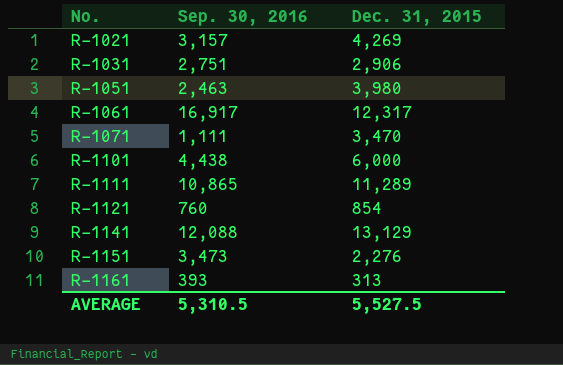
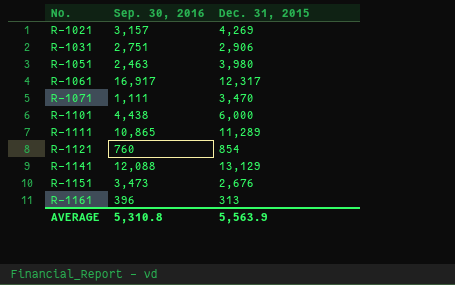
R-1151 | Dec. 31, 2015: 2,276 -> 2,676
R-1161 | Sep. 30, 2016: 393 -> 396
AVERAGE | Sep. 30, 2016: 5,310.5 -> 5,310.8
AVERAGE | Dec. 31, 2015: 5,527.5 -> 5,563.9

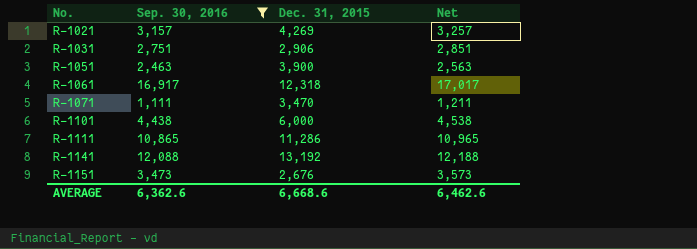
filter: none -> Sep. 30, 2016 >= 1,111
column Net | formula: none -> [Sep. 30, 2016] + 100
R-1051 | Dec. 31, 2015: 3,980 -> 3,900
R-1061 | Dec. 31, 2015: 12,317 -> 12,318
R-1111 | Dec. 31, 2015: 11,289 -> 11,286
R-1141 | Dec. 31, 2015: 13,129 -> 13,192
AVERAGE | Sep. 30, 2016: 5,310.8 -> 6,362.6
AVERAGE | Dec. 31, 2015: 5,563.9 -> 6,668.6

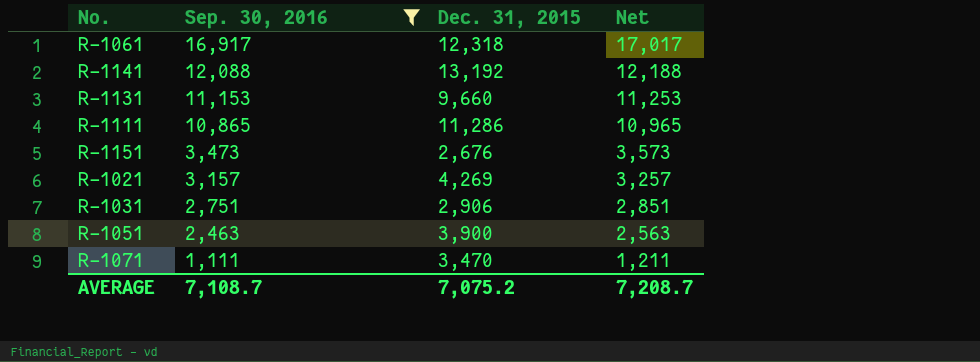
row order: No. ascending -> Sep. 30, 2016 descending
row R-1101: 4,438 | 6,000 | 4,538 -> none
row R-1131: none -> 11,153 | 9,660 | 11,253
AVERAGE | Sep. 30, 2016: 6,362.6 -> 7,108.7
AVERAGE | Dec. 31, 2015: 6,668.6 -> 7,075.2
AVERAGE | Net: 6,462.6 -> 7,208.7

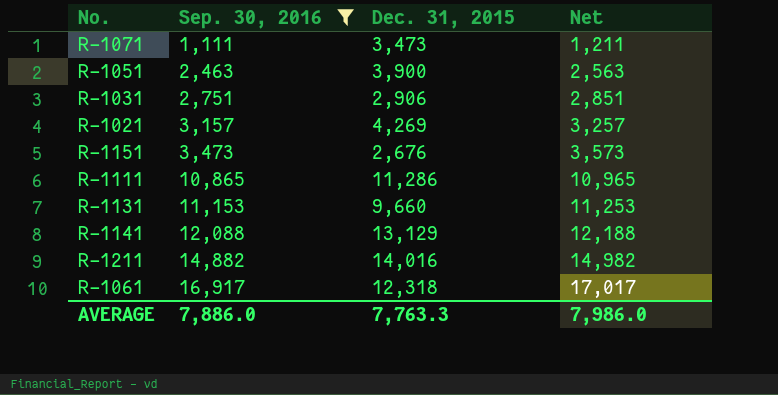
row order: Sep. 30, 2016 descending -> Sep. 30, 2016 ascending
R-1071 | Dec. 31, 2015: 3,470 -> 3,473
R-1141 | Dec. 31, 2015: 13,192 -> 13,129
row R-1211: none -> 14,882 | 14,016 | 14,982
AVERAGE | Sep. 30, 2016: 7,108.7 -> 7,886.0
AVERAGE | Dec. 31, 2015: 7,075.2 -> 7,763.3
AVERAGE | Net: 7,208.7 -> 7,986.0

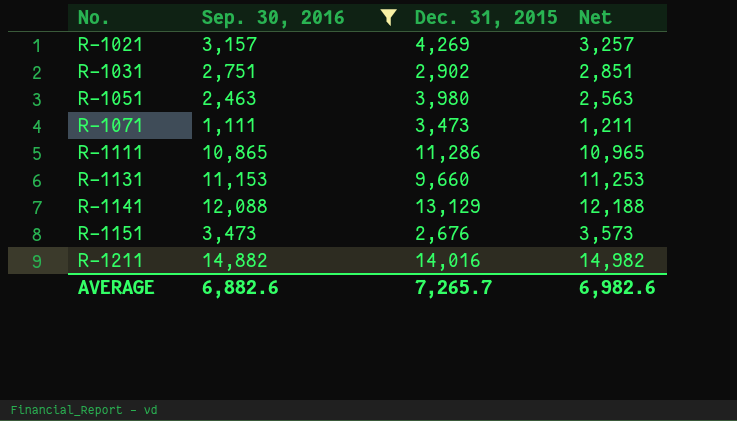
row order: Sep. 30, 2016 ascending -> No. ascending
row R-1061: 16,917 | 12,318 | 17,017 -> none
R-1031 | Dec. 31, 2015: 2,906 -> 2,902
R-1051 | Dec. 31, 2015: 3,900 -> 3,980
AVERAGE | Sep. 30, 2016: 7,886.0 -> 6,882.6
AVERAGE | Dec. 31, 2015: 7,763.3 -> 7,265.7
AVERAGE | Net: 7,986.0 -> 6,982.6

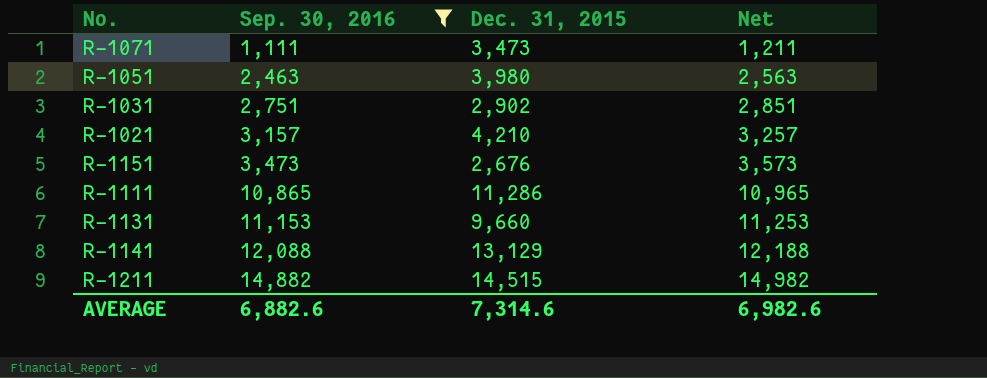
row order: No. ascending -> Sep. 30, 2016 ascending
R-1021 | Dec. 31, 2015: 4,269 -> 4,210
R-1211 | Dec. 31, 2015: 14,016 -> 14,515
AVERAGE | Dec. 31, 2015: 7,265.7 -> 7,314.6

